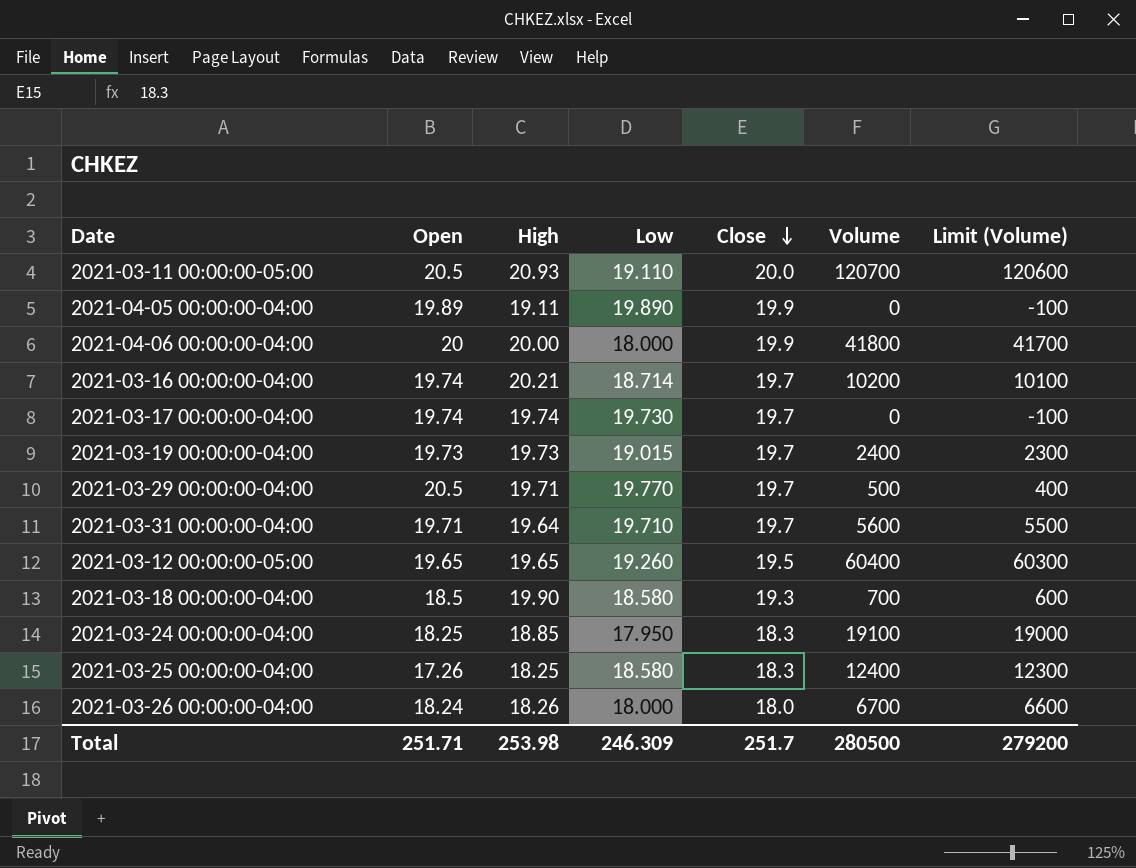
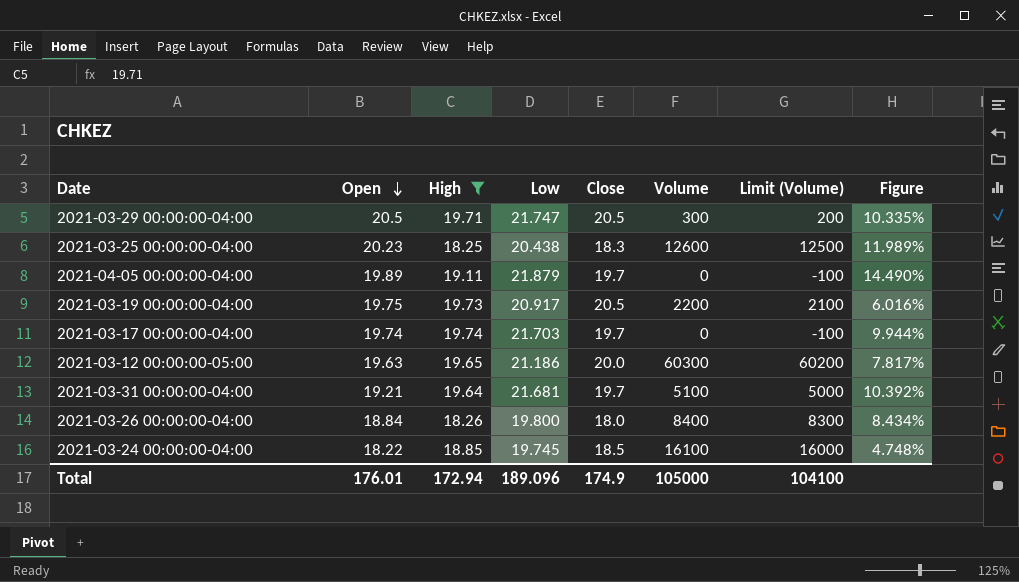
filter: none -> High <= 19.74
row order: Close descending -> Open descending
column Figure | formula: none -> ([Low] - [High]) / [High]
2021-03-29 00:00:00-04:00 | Low: 19.770 -> 21.747
2021-03-29 00:00:00-04:00 | Close: 19.7 -> 20.5
2021-03-29 00:00:00-04:00 | Volume: 500 -> 300
2021-03-29 00:00:00-04:00 | Limit (Volume): 400 -> 200
2021-03-25 00:00:00-04:00 | Open: 17.26 -> 20.23
2021-03-25 00:00:00-04:00 | Low: 18.580 -> 20.438
2021-03-25 00:00:00-04:00 | Volume: 12400 -> 12600
2021-03-25 00:00:00-04:00 | Limit (Volume): 12300 -> 12500
2021-04-05 00:00:00-04:00 | Low: 19.890 -> 21.879
2021-04-05 00:00:00-04:00 | Close: 19.9 -> 19.7
2021-03-19 00:00:00-04:00 | Open: 19.73 -> 19.75
2021-03-19 00:00:00-04:00 | Low: 19.015 -> 20.917
2021-03-19 00:00:00-04:00 | Close: 19.7 -> 20.5
2021-03-19 00:00:00-04:00 | Volume: 2400 -> 2200
2021-03-19 00:00:00-04:00 | Limit (Volume): 2300 -> 2100
2021-03-17 00:00:00-04:00 | Low: 19.730 -> 21.703
2021-03-12 00:00:00-05:00 | Open: 19.65 -> 19.63
2021-03-12 00:00:00-05:00 | Low: 19.260 -> 21.186
2021-03-12 00:00:00-05:00 | Close: 19.5 -> 20.0
2021-03-12 00:00:00-05:00 | Volume: 60400 -> 60300
2021-03-12 00:00:00-05:00 | Limit (Volume): 60300 -> 60200
2021-03-31 00:00:00-04:00 | Open: 19.71 -> 19.21
2021-03-31 00:00:00-04:00 | Low: 19.710 -> 21.681
2021-03-31 00:00:00-04:00 | Volume: 5600 -> 5100
2021-03-31 00:00:00-04:00 | Limit (Volume): 5500 -> 5000
2021-03-26 00:00:00-04:00 | Open: 18.24 -> 18.84
2021-03-26 00:00:00-04:00 | Low: 18.000 -> 19.800
2021-03-26 00:00:00-04:00 | Volume: 6700 -> 8400
2021-03-26 00:00:00-04:00 | Limit (Volume): 6600 -> 8300
2021-03-24 00:00:00-04:00 | Open: 18.25 -> 18.22
2021-03-24 00:00:00-04:00 | Low: 17.950 -> 19.745
2021-03-24 00:00:00-04:00 | Close: 18.3 -> 18.5
2021-03-24 00:00:00-04:00 | Volume: 19100 -> 16100
2021-03-24 00:00:00-04:00 | Limit (Volume): 19000 -> 16000
Total | Open: 251.71 -> 176.01
Total | High: 253.98 -> 172.94
Total | Low: 246.309 -> 189.096
Total | Close: 251.7 -> 174.9
Total | Volume: 280500 -> 105000
Total | Limit (Volume): 279200 -> 104100

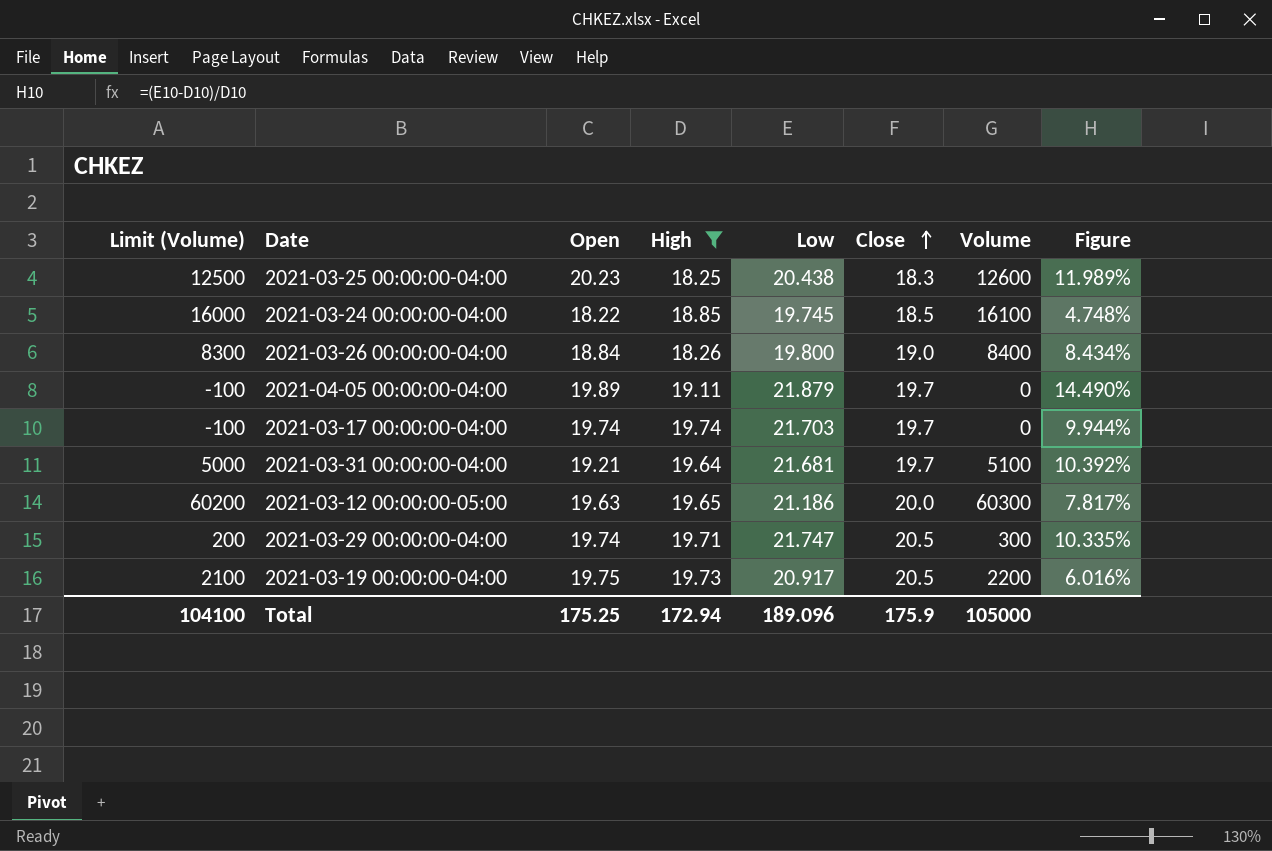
row order: Open descending -> Close ascending
column Limit (Volume) | position: 7 -> 1
2021-03-26 00:00:00-04:00 | Close: 18.0 -> 19.0
2021-03-29 00:00:00-04:00 | Open: 20.5 -> 19.74
Total | Open: 176.01 -> 175.25
Total | Close: 174.9 -> 175.9

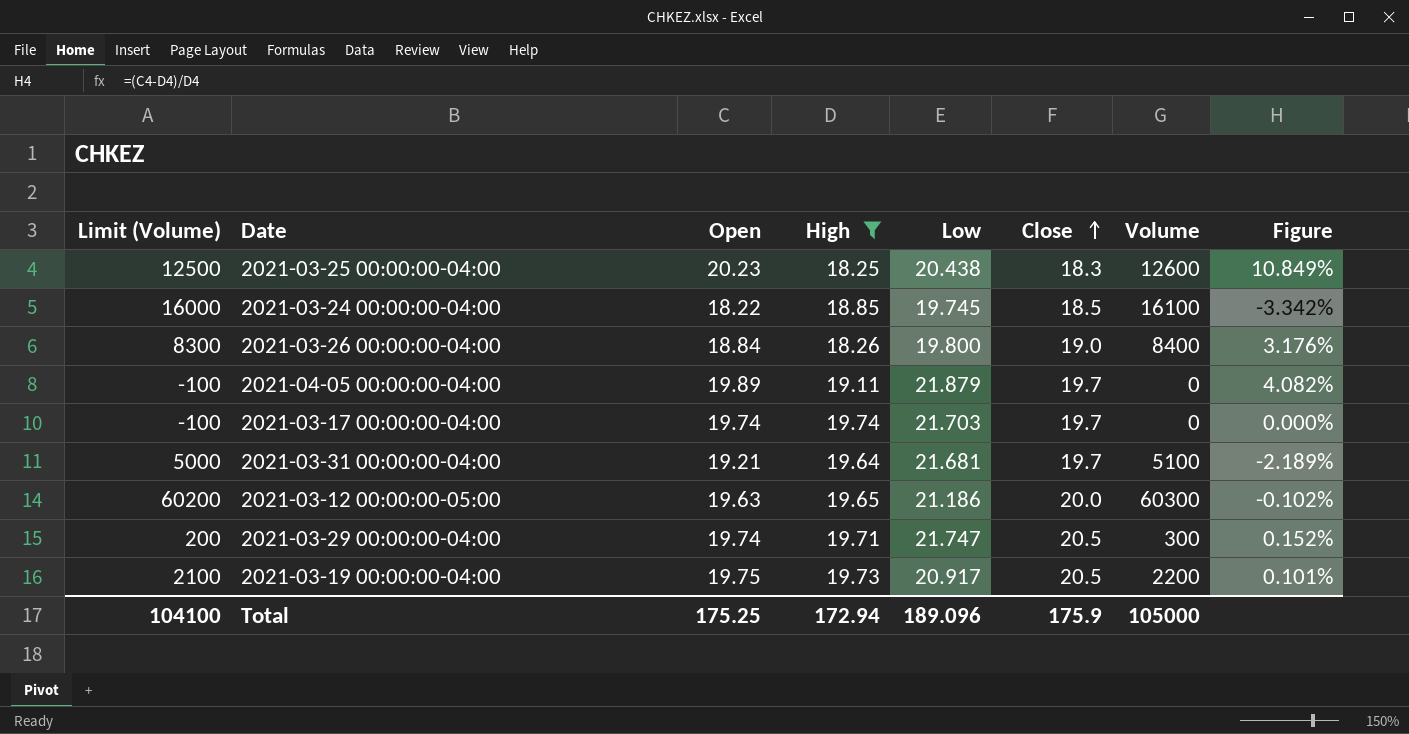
column Figure | formula: ([Low] - [High]) / [High] -> ([Open] - [High]) / [High]

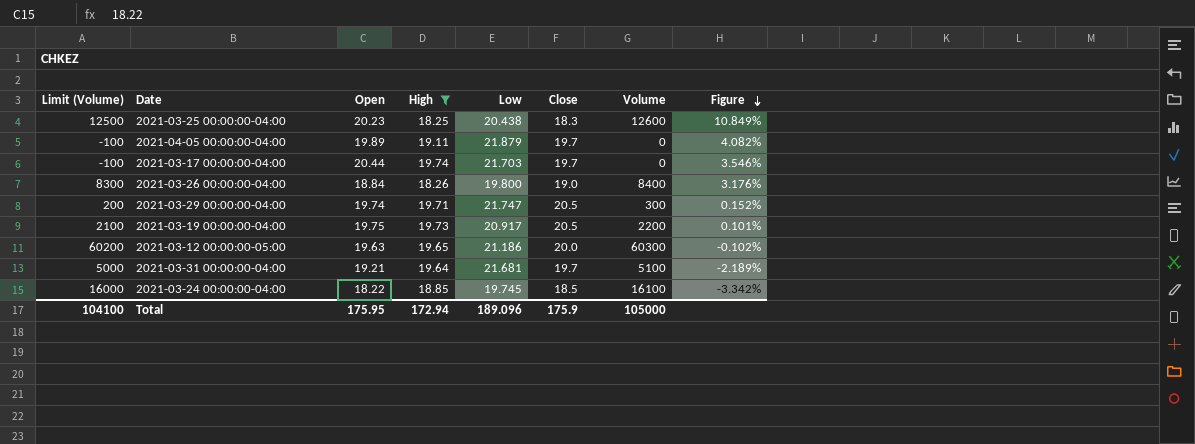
row order: Close ascending -> Figure descending
2021-03-17 00:00:00-04:00 | Open: 19.74 -> 20.44
2021-03-17 00:00:00-04:00 | Figure: 0.000% -> 3.546%
Total | Open: 175.25 -> 175.95

